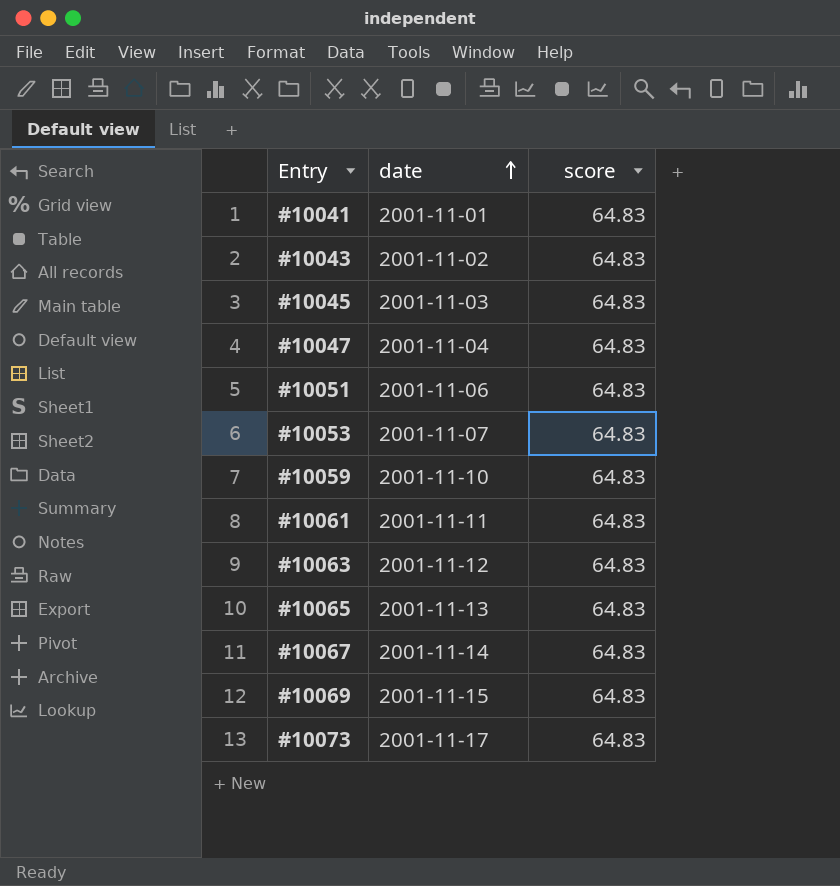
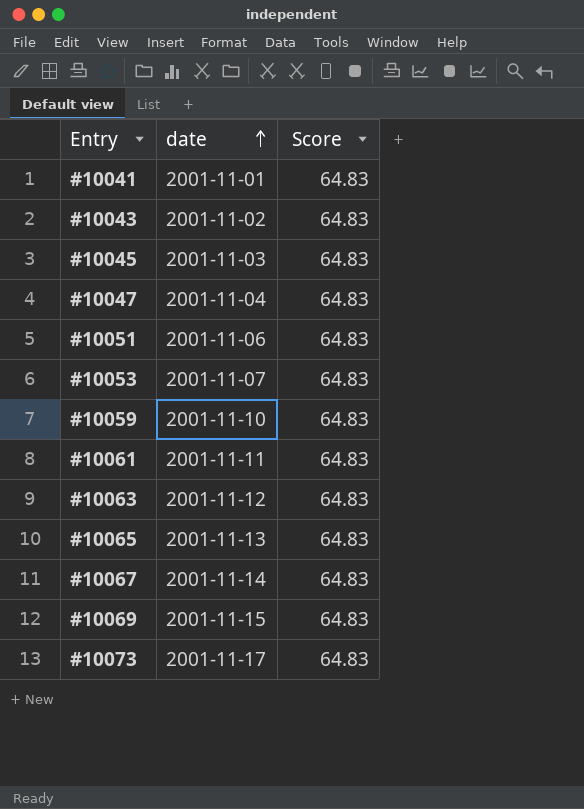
column name: score -> Score

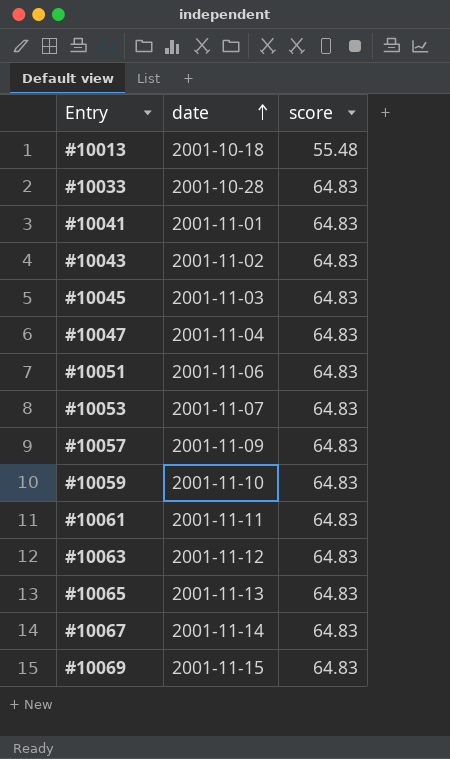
column name: Score -> score
row #10073: 2001-11-17 | 64.83 -> none
row #10013: none -> 2001-10-18 | 55.48
row #10033: none -> 2001-10-28 | 64.83
row #10057: none -> 2001-11-09 | 64.83

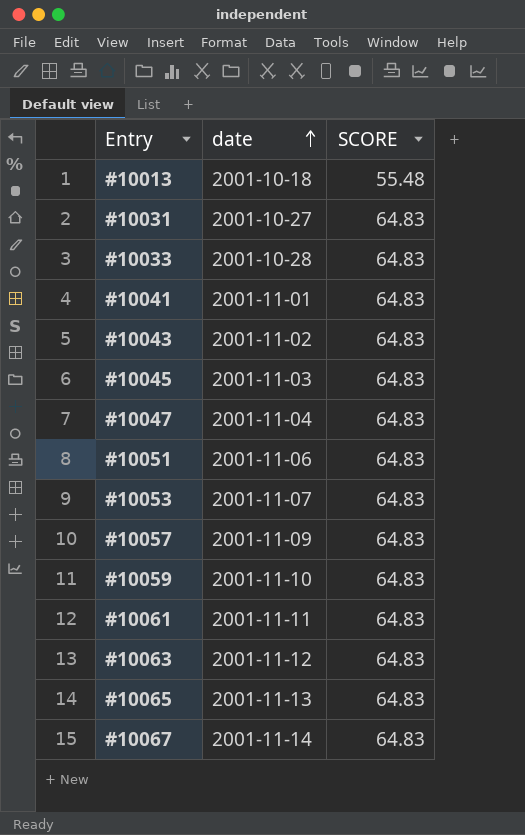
column name: score -> SCORE
row #10069: 2001-11-15 | 64.83 -> none
row #10031: none -> 2001-10-27 | 64.83

